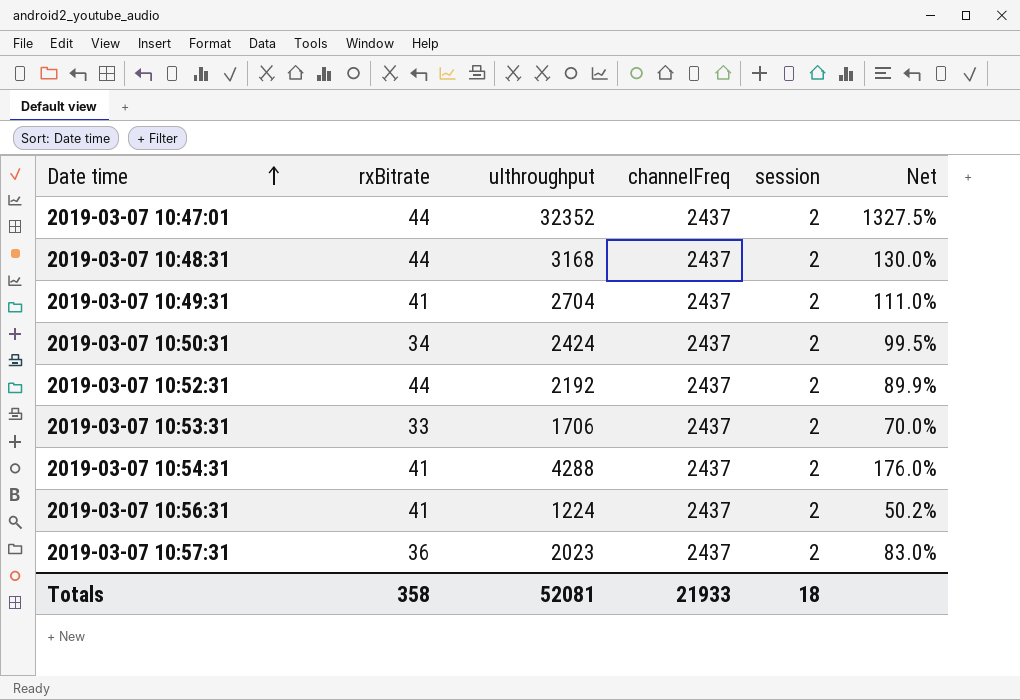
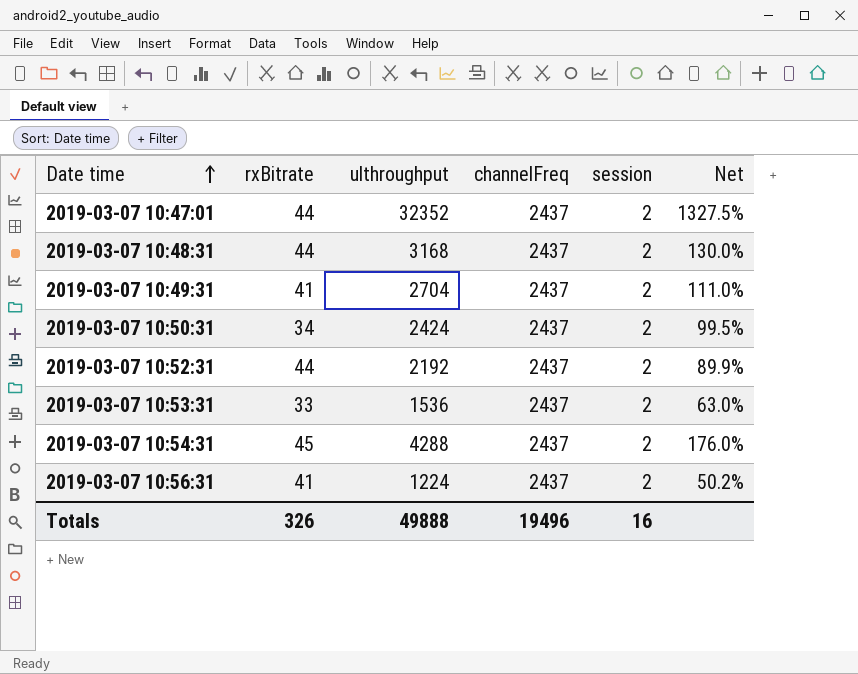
row 2019-03-07 10:57:31: 36 | 2023 | 2437 | 2 | 83.0% -> none
2019-03-07 10:53:31 | ulthroughput: 1706 -> 1536
2019-03-07 10:53:31 | Net: 70.0% -> 63.0%
2019-03-07 10:54:31 | rxBitrate: 41 -> 45
Totals | rxBitrate: 358 -> 326
Totals | ulthroughput: 52081 -> 49888
Totals | channelFreq: 21933 -> 19496
Totals | session: 18 -> 16

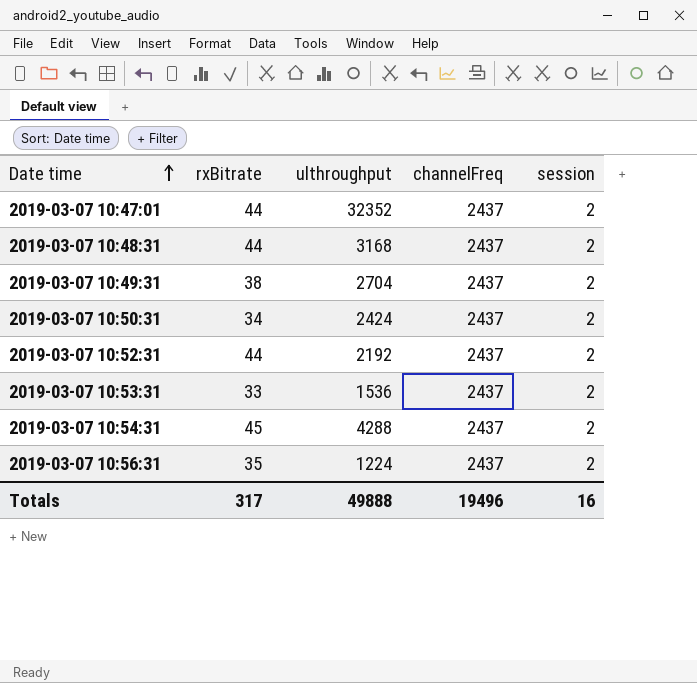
column Net | formula: [ulthroughput] / [channelFreq] -> none
2019-03-07 10:49:31 | rxBitrate: 41 -> 38
2019-03-07 10:56:31 | rxBitrate: 41 -> 35
Totals | rxBitrate: 326 -> 317

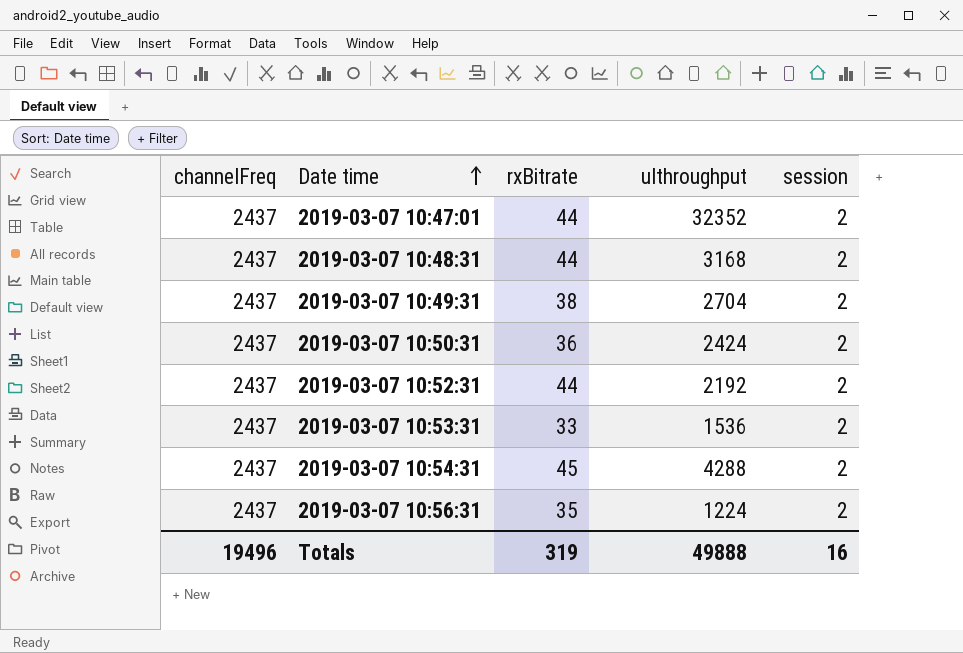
column channelFreq | position: 4 -> 1
2019-03-07 10:50:31 | rxBitrate: 34 -> 36
Totals | rxBitrate: 317 -> 319

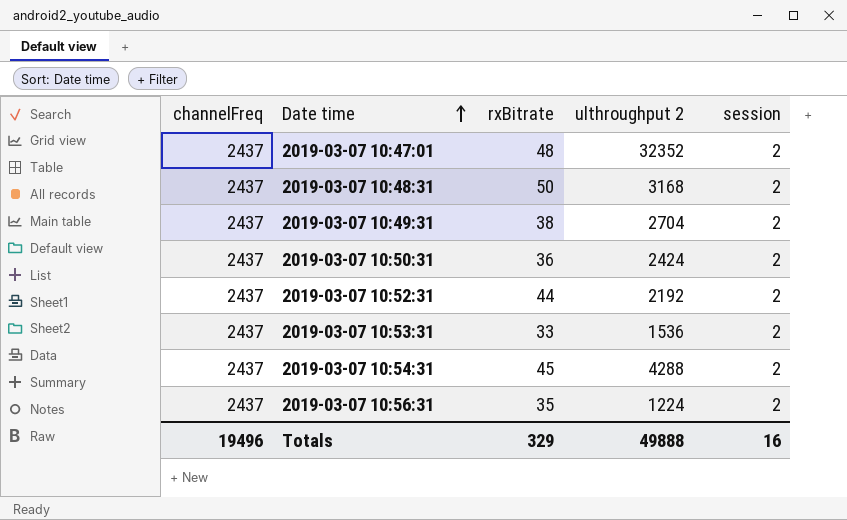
column name: ulthroughput -> ulthroughput 2
2019-03-07 10:47:01 | rxBitrate: 44 -> 48
2019-03-07 10:48:31 | rxBitrate: 44 -> 50
Totals | rxBitrate: 319 -> 329

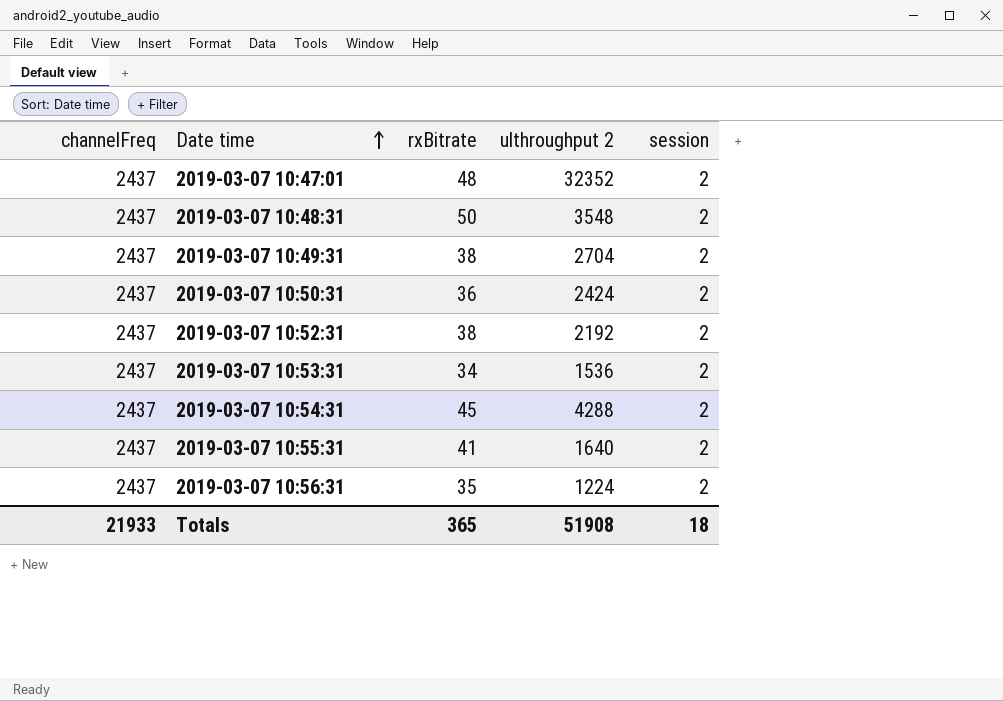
2019-03-07 10:48:31 | ulthroughput 2: 3168 -> 3548
2019-03-07 10:52:31 | rxBitrate: 44 -> 38
2019-03-07 10:53:31 | rxBitrate: 33 -> 34
row 2019-03-07 10:55:31: none -> 2437 | 41 | 1640 | 2
Totals | channelFreq: 19496 -> 21933
Totals | rxBitrate: 329 -> 365
Totals | ulthroughput 2: 49888 -> 51908
Totals | session: 16 -> 18

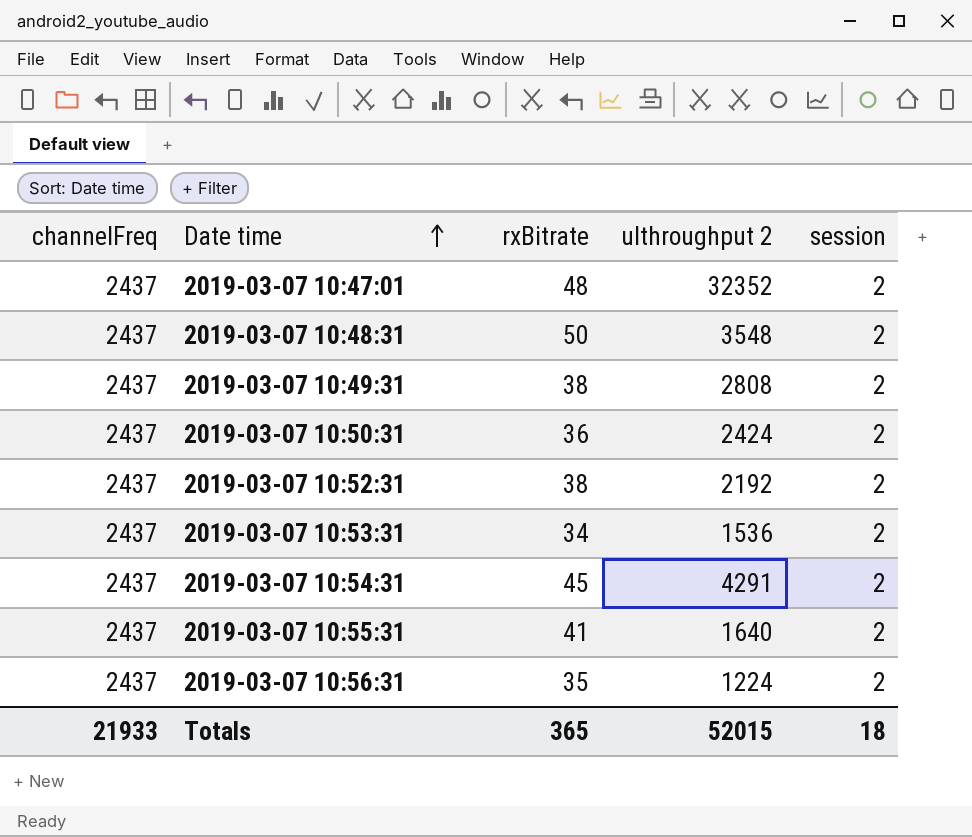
2019-03-07 10:49:31 | ulthroughput 2: 2704 -> 2808
2019-03-07 10:54:31 | ulthroughput 2: 4288 -> 4291
Totals | ulthroughput 2: 51908 -> 52015

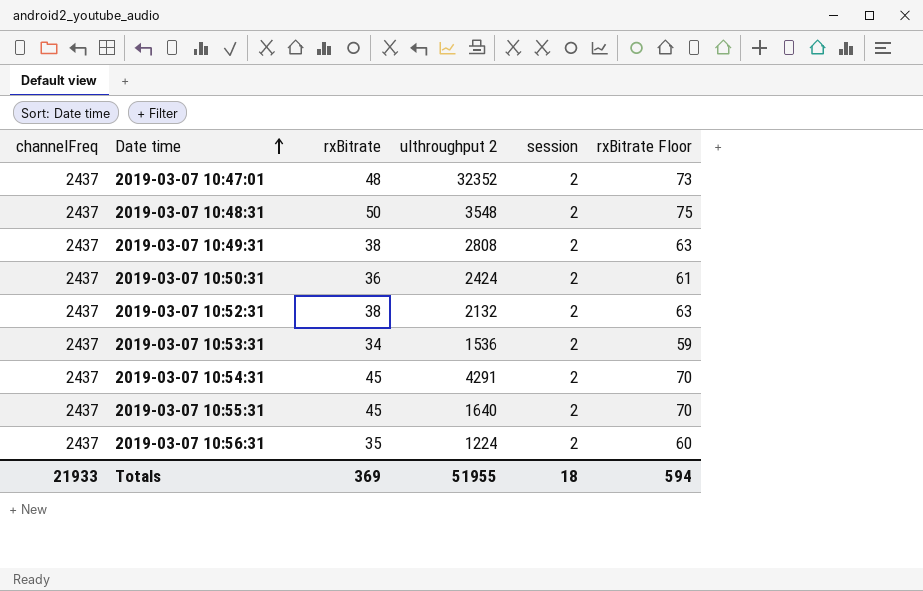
column rxBitrate Floor | formula: none -> [rxBitrate] + 25
2019-03-07 10:52:31 | ulthroughput 2: 2192 -> 2132
2019-03-07 10:55:31 | rxBitrate: 41 -> 45
Totals | rxBitrate: 365 -> 369
Totals | ulthroughput 2: 52015 -> 51955

